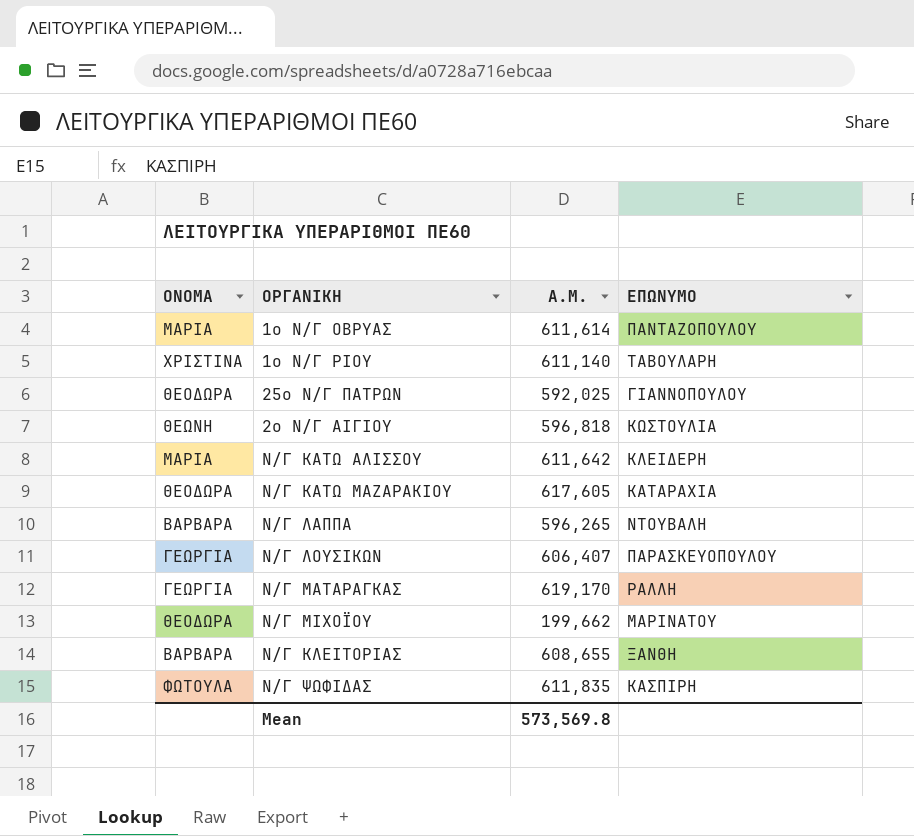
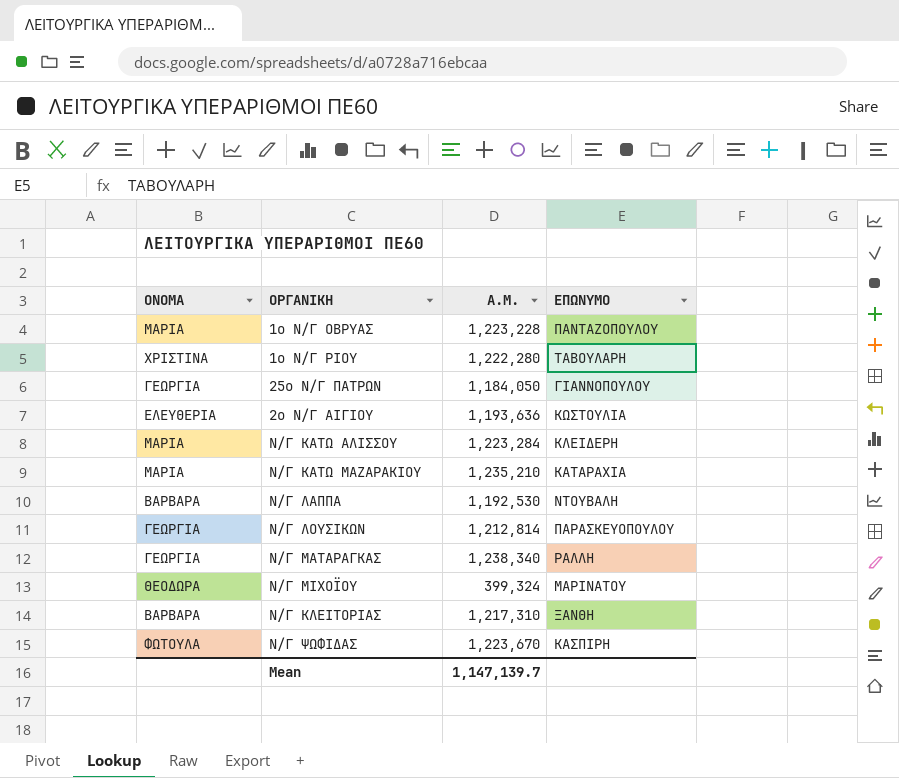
1ο Ν/Γ ΟΒΡΥΑΣ | Α.Μ.: 611,614 -> 1,223,228
1ο Ν/Γ ΡΙΟΥ | Α.Μ.: 611,140 -> 1,222,280
25ο Ν/Γ ΠΑΤΡΩΝ | ΟΝΟΜΑ: ΘΕΟΔΩΡΑ -> ΓΕΩΡΓΙΑ
25ο Ν/Γ ΠΑΤΡΩΝ | Α.Μ.: 592,025 -> 1,184,050
2ο Ν/Γ ΑΙΓΙΟΥ | ΟΝΟΜΑ: ΘΕΩΝΗ -> ΕΛΕΥΘΕΡΙΑ
2ο Ν/Γ ΑΙΓΙΟΥ | Α.Μ.: 596,818 -> 1,193,636
Ν/Γ ΚΑΤΩ ΑΛΙΣΣΟΥ | Α.Μ.: 611,642 -> 1,223,284
Ν/Γ ΚΑΤΩ ΜΑΖΑΡΑΚΙΟΥ | ΟΝΟΜΑ: ΘΕΟΔΩΡΑ -> ΜΑΡΙΑ
Ν/Γ ΚΑΤΩ ΜΑΖΑΡΑΚΙΟΥ | Α.Μ.: 617,605 -> 1,235,210
Ν/Γ ΛΑΠΠΑ | Α.Μ.: 596,265 -> 1,192,530
Ν/Γ ΛΟΥΣΙΚΩΝ | Α.Μ.: 606,407 -> 1,212,814
Ν/Γ ΜΑΤΑΡΑΓΚΑΣ | Α.Μ.: 619,170 -> 1,238,340
Ν/Γ ΜΙΧΟΪΟΥ | Α.Μ.: 199,662 -> 399,324
Ν/Γ ΚΛΕΙΤΟΡΙΑΣ | Α.Μ.: 608,655 -> 1,217,310
Ν/Γ ΨΩΦΙΔΑΣ | Α.Μ.: 611,835 -> 1,223,670
Mean | Α.Μ.: 573,569.8 -> 1,147,139.7

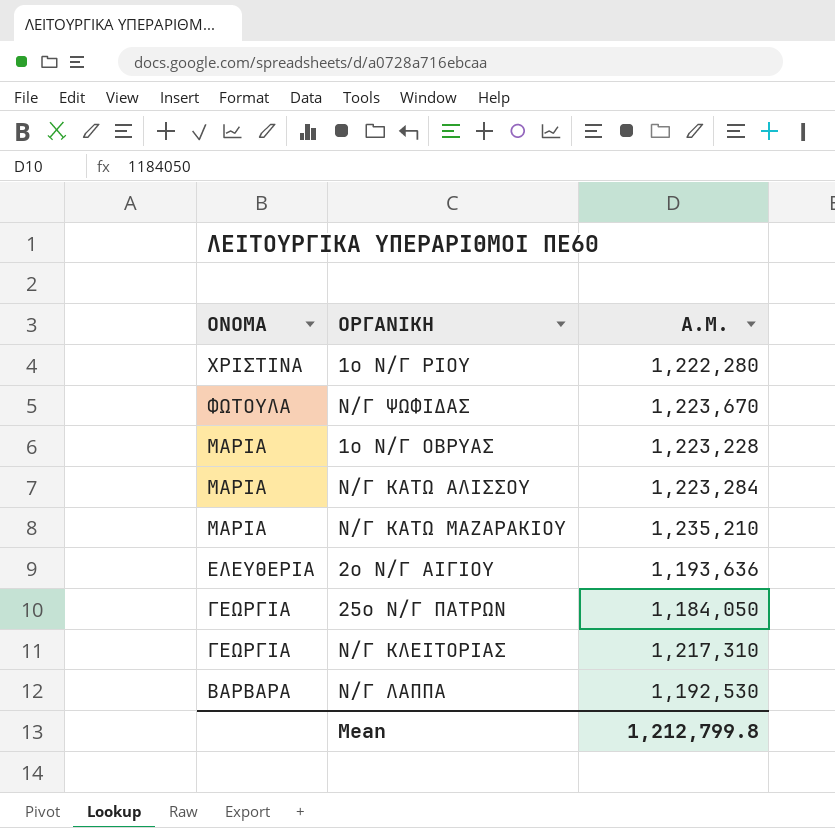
row order: none -> ΟΝΟΜΑ descending
column ΕΠΩΝΥΜΟ | position: 4 -> none
row Ν/Γ ΛΟΥΣΙΚΩΝ: ΓΕΩΡΓΙΑ | 1,212,814 | ΠΑΡΑΣΚΕΥΟΠΟΥΛΟΥ -> none
row Ν/Γ ΜΑΤΑΡΑΓΚΑΣ: ΓΕΩΡΓΙΑ | 1,238,340 | ΡΑΛΛΗ -> none
row Ν/Γ ΜΙΧΟΪΟΥ: ΘΕΟΔΩΡΑ | 399,324 | ΜΑΡΙΝΑΤΟΥ -> none
Ν/Γ ΚΛΕΙΤΟΡΙΑΣ | ΟΝΟΜΑ: ΒΑΡΒΑΡΑ -> ΓΕΩΡΓΙΑ
Mean | Α.Μ.: 1,147,139.7 -> 1,212,799.8

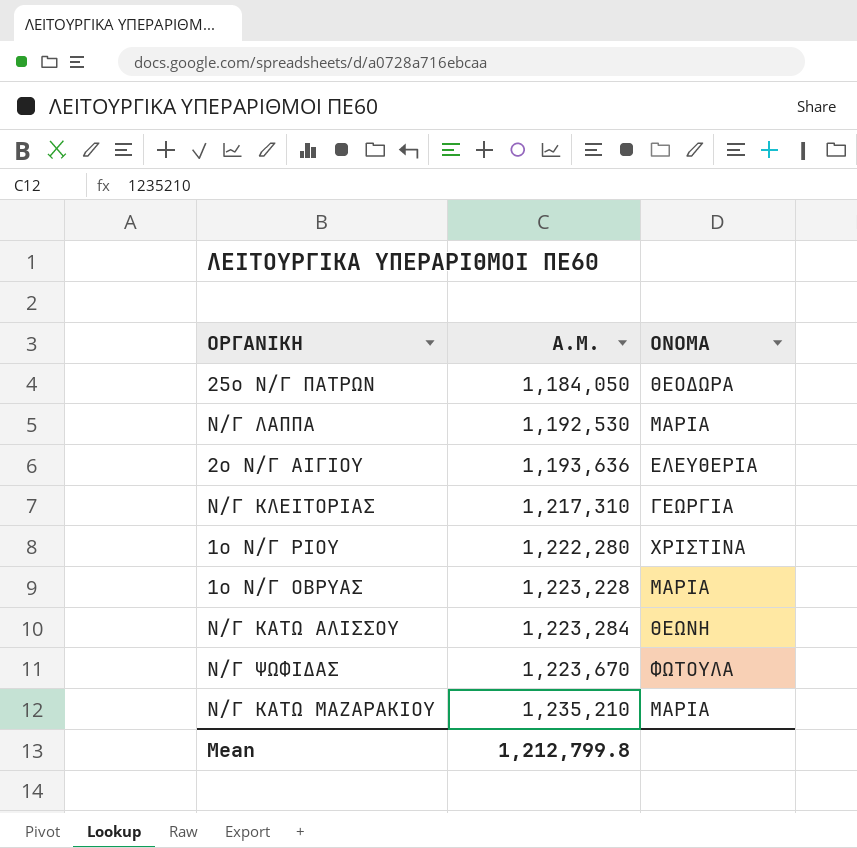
row order: ΟΝΟΜΑ descending -> Α.Μ. ascending
column ΟΝΟΜΑ | position: 1 -> 3
25ο Ν/Γ ΠΑΤΡΩΝ | ΟΝΟΜΑ: ΓΕΩΡΓΙΑ -> ΘΕΟΔΩΡΑ
Ν/Γ ΛΑΠΠΑ | ΟΝΟΜΑ: ΒΑΡΒΑΡΑ -> ΜΑΡΙΑ
Ν/Γ ΚΑΤΩ ΑΛΙΣΣΟΥ | ΟΝΟΜΑ: ΜΑΡΙΑ -> ΘΕΩΝΗ

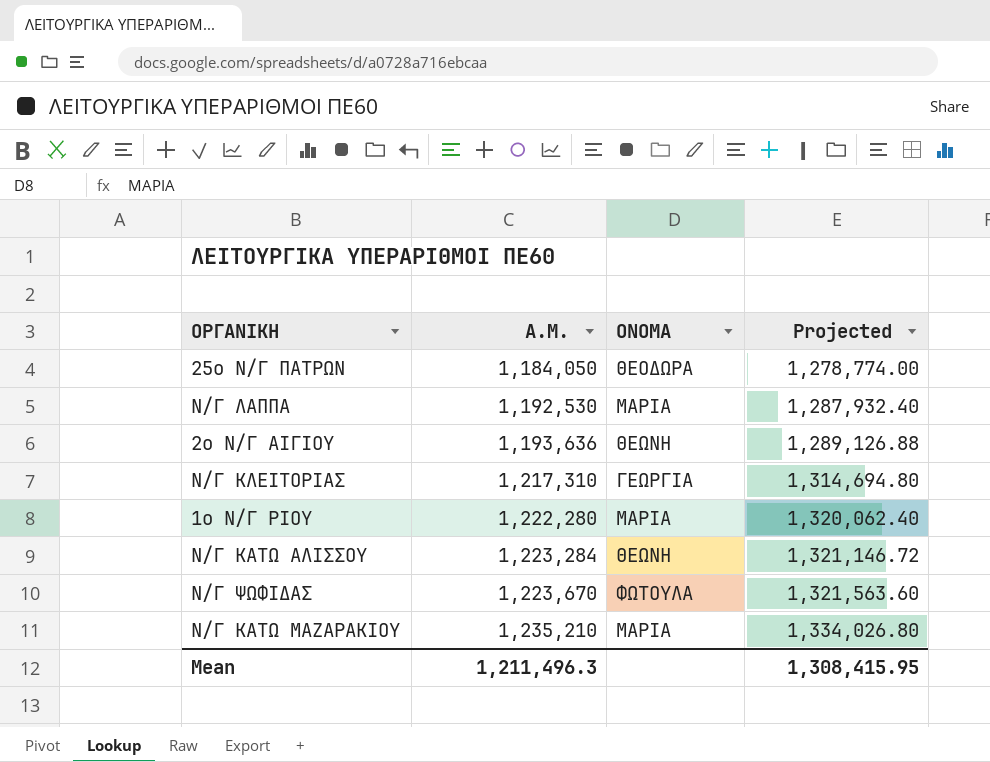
column Projected | formula: none -> [Α.Μ.] * 1.08
row 1ο Ν/Γ ΟΒΡΥΑΣ: 1,223,228 | ΜΑΡΙΑ -> none
2ο Ν/Γ ΑΙΓΙΟΥ | ΟΝΟΜΑ: ΕΛΕΥΘΕΡΙΑ -> ΘΕΩΝΗ
1ο Ν/Γ ΡΙΟΥ | ΟΝΟΜΑ: ΧΡΙΣΤΙΝΑ -> ΜΑΡΙΑ
Mean | Α.Μ.: 1,212,799.8 -> 1,211,496.3

